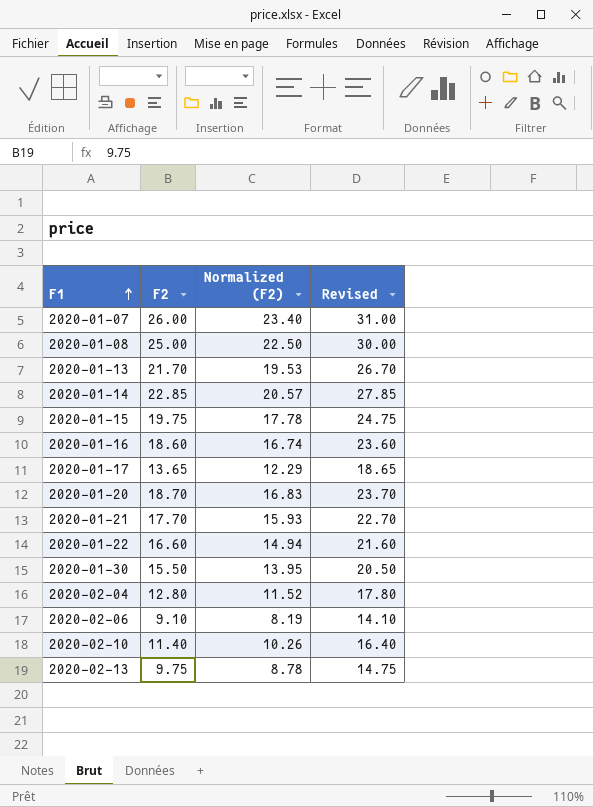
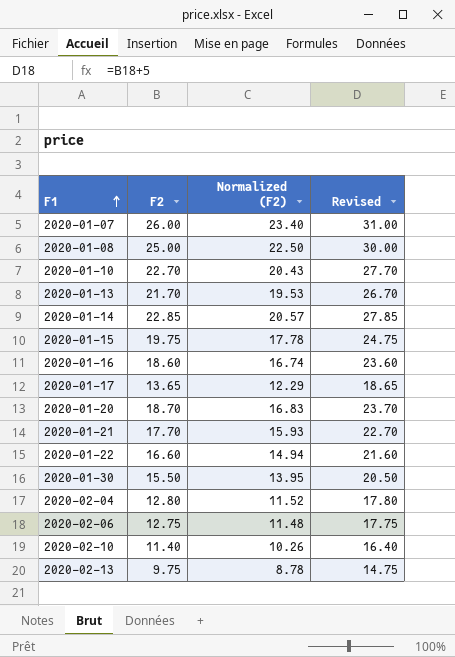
row 2020-01-10: none -> 22.70 | 20.43 | 27.70
2020-02-06 | F2: 9.10 -> 12.75
2020-02-06 | Normalized (F2): 8.19 -> 11.48
2020-02-06 | Revised: 14.10 -> 17.75

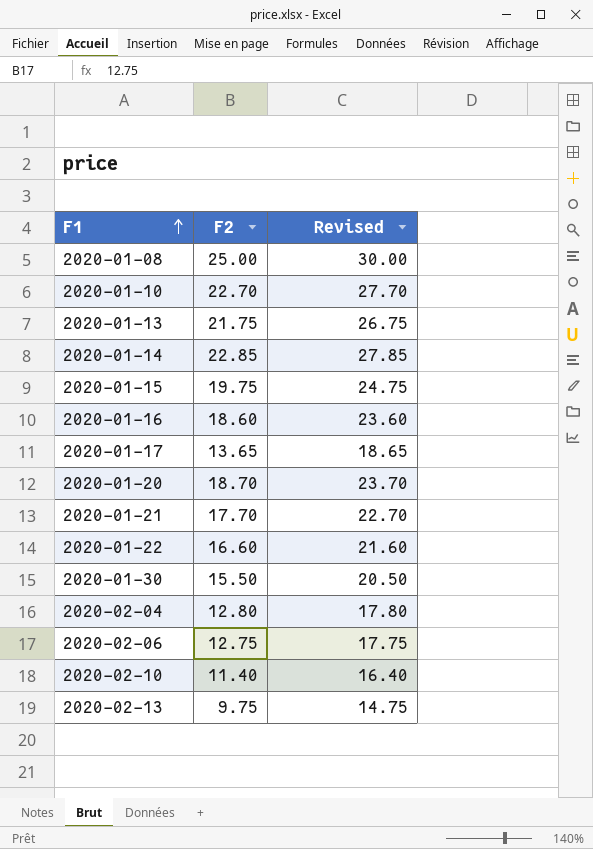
column Normalized (F2) | formula: [F2] * 0.9 -> none
row 2020-01-07: 26.00 | 23.40 | 31.00 -> none
2020-01-13 | F2: 21.70 -> 21.75
2020-01-13 | Revised: 26.70 -> 26.75

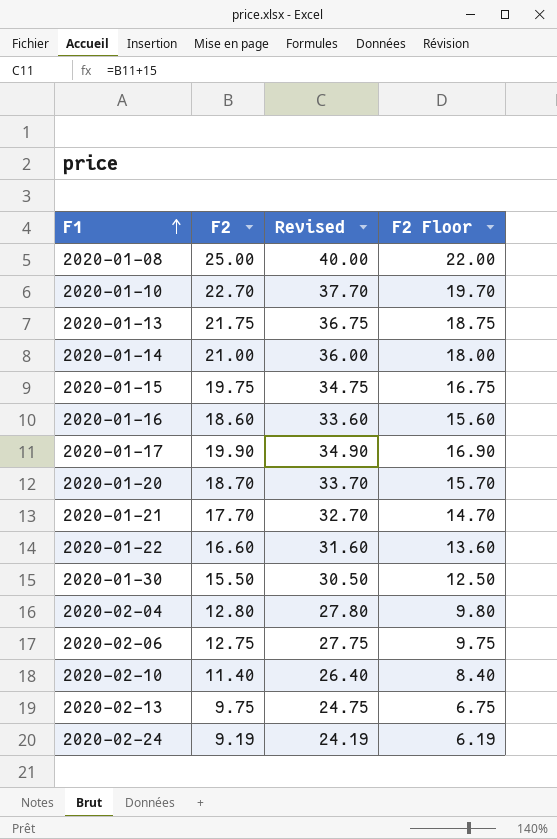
column Revised | formula: [F2] + 5 -> [F2] + 15
column F2 Floor | formula: none -> [F2] - 3
2020-01-14 | F2: 22.85 -> 21.00
2020-01-17 | F2: 13.65 -> 19.90
row 2020-02-24: none -> 9.19 | 24.19 | 6.19

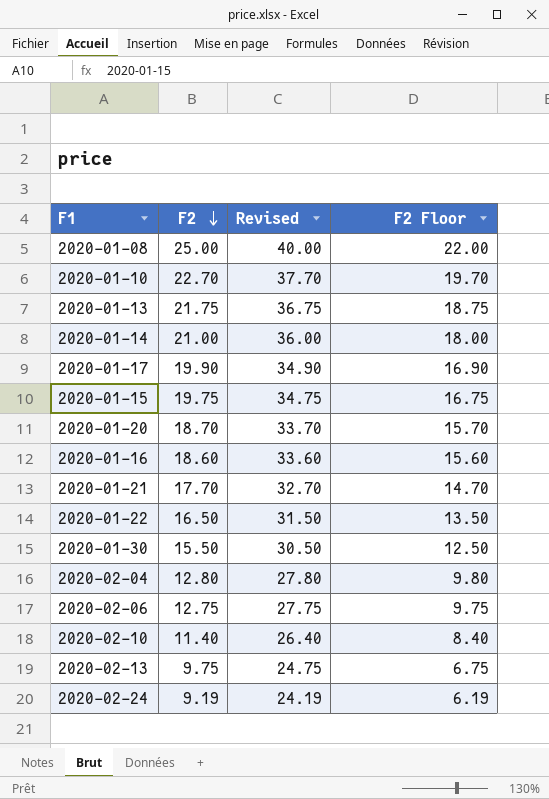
row order: F1 ascending -> F2 descending
2020-01-22 | F2: 16.60 -> 16.50
2020-01-22 | Revised: 31.60 -> 31.50
2020-01-22 | F2 Floor: 13.60 -> 13.50

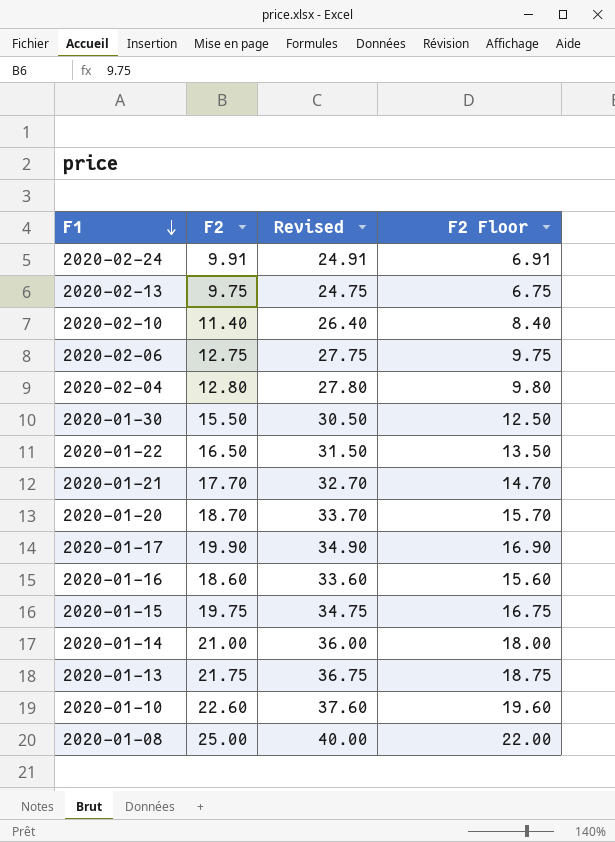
row order: F2 descending -> F1 descending
2020-02-24 | F2: 9.19 -> 9.91
2020-02-24 | Revised: 24.19 -> 24.91
2020-02-24 | F2 Floor: 6.19 -> 6.91
2020-01-10 | F2: 22.70 -> 22.60
2020-01-10 | Revised: 37.70 -> 37.60
2020-01-10 | F2 Floor: 19.70 -> 19.60

